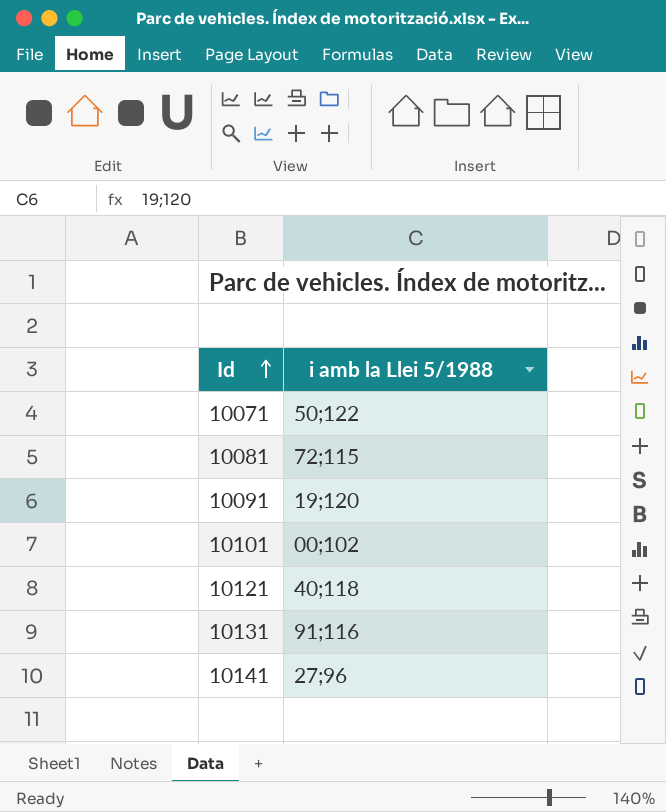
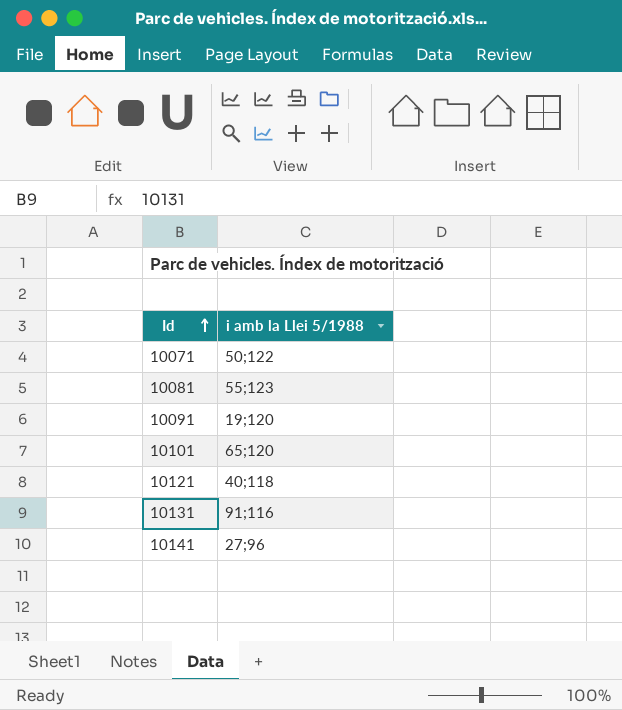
10081 | i amb la Llei 5/1988: 72;115 -> 55;123
10101 | i amb la Llei 5/1988: 00;102 -> 65;120

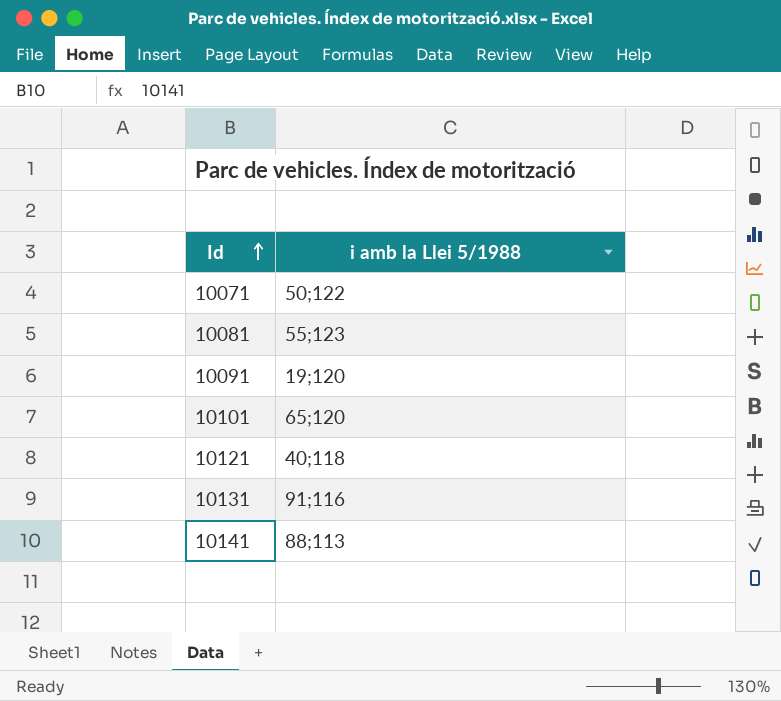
10141 | i amb la Llei 5/1988: 27;96 -> 88;113

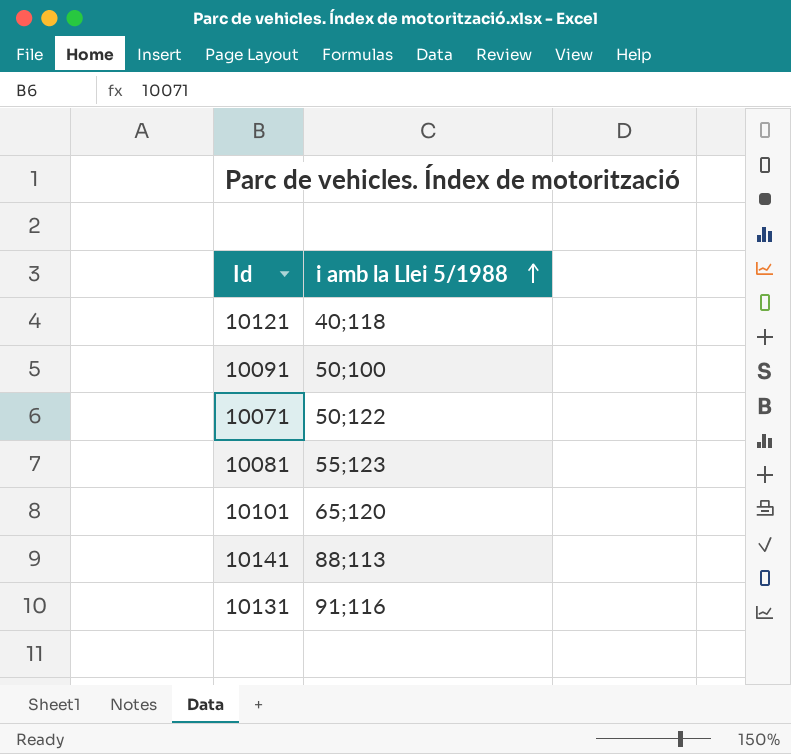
row order: Id ascending -> i amb la Llei 5/1988 ascending
10091 | i amb la Llei 5/1988: 19;120 -> 50;100

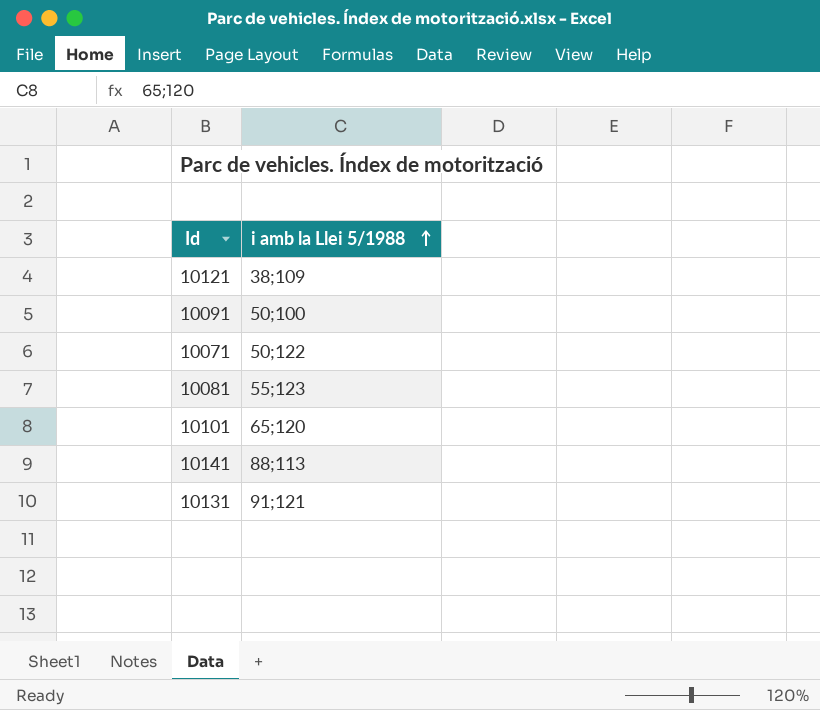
10121 | i amb la Llei 5/1988: 40;118 -> 38;109
10131 | i amb la Llei 5/1988: 91;116 -> 91;121

